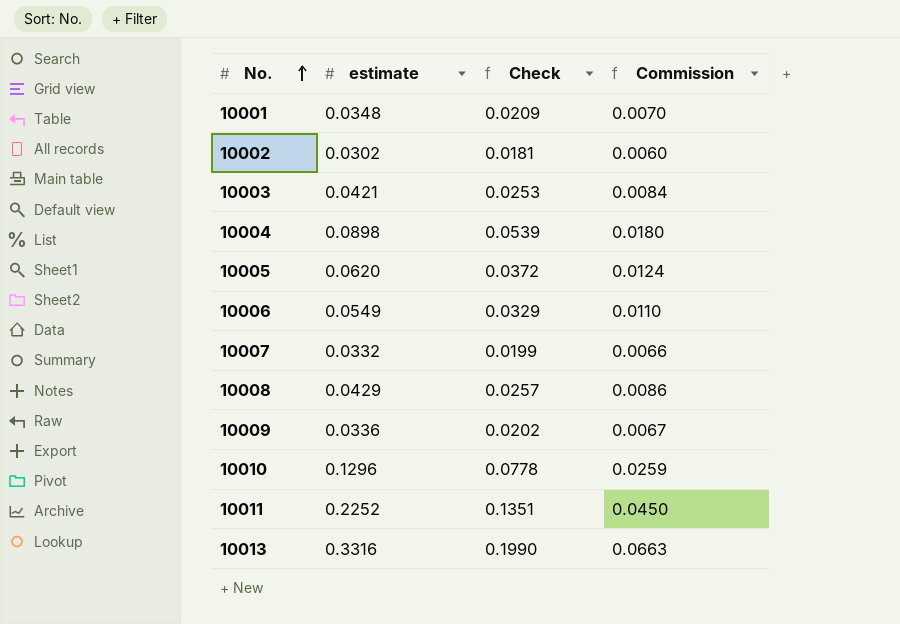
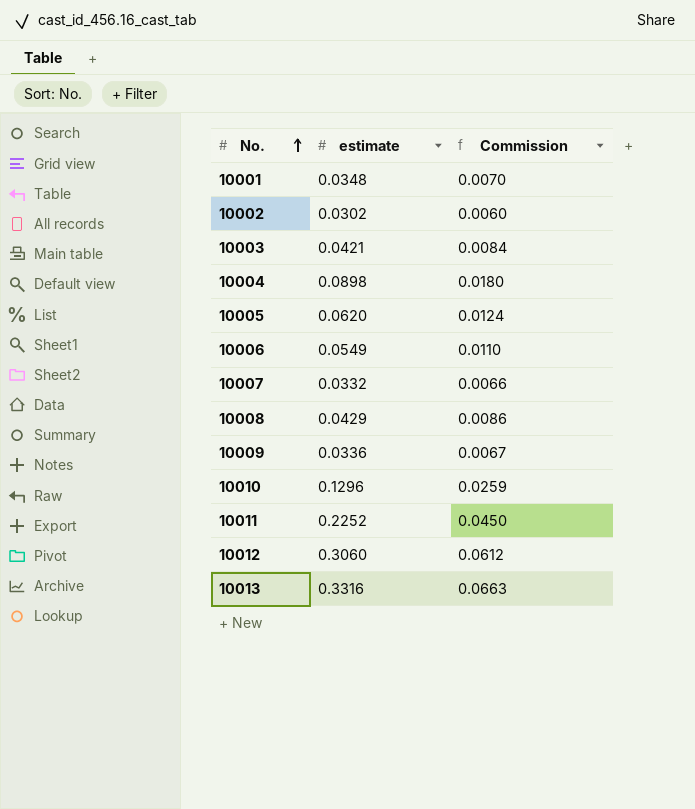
column Check | formula: [estimate] * 0.6 -> none
row 10012: none -> 0.3060 | 0.0612

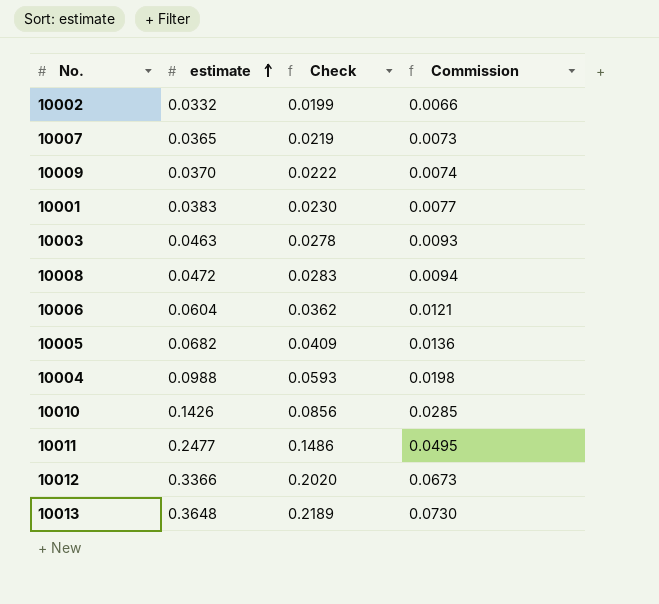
row order: No. ascending -> estimate ascending
column Check | formula: none -> [estimate] * 0.6
10002 | estimate: 0.0302 -> 0.0332
10002 | Commission: 0.0060 -> 0.0066
10007 | estimate: 0.0332 -> 0.0365
10007 | Commission: 0.0066 -> 0.0073
10009 | estimate: 0.0336 -> 0.0370
10009 | Commission: 0.0067 -> 0.0074
10001 | estimate: 0.0348 -> 0.0383
10001 | Commission: 0.0070 -> 0.0077
10003 | estimate: 0.0421 -> 0.0463
10003 | Commission: 0.0084 -> 0.0093
10008 | estimate: 0.0429 -> 0.0472
10008 | Commission: 0.0086 -> 0.0094
10006 | estimate: 0.0549 -> 0.0604
10006 | Commission: 0.0110 -> 0.0121
10005 | estimate: 0.0620 -> 0.0682
10005 | Commission: 0.0124 -> 0.0136
10004 | estimate: 0.0898 -> 0.0988
10004 | Commission: 0.0180 -> 0.0198
10010 | estimate: 0.1296 -> 0.1426
10010 | Commission: 0.0259 -> 0.0285
10011 | estimate: 0.2252 -> 0.2477
10011 | Commission: 0.0450 -> 0.0495
10012 | estimate: 0.3060 -> 0.3366
10012 | Commission: 0.0612 -> 0.0673
10013 | estimate: 0.3316 -> 0.3648
10013 | Commission: 0.0663 -> 0.0730

